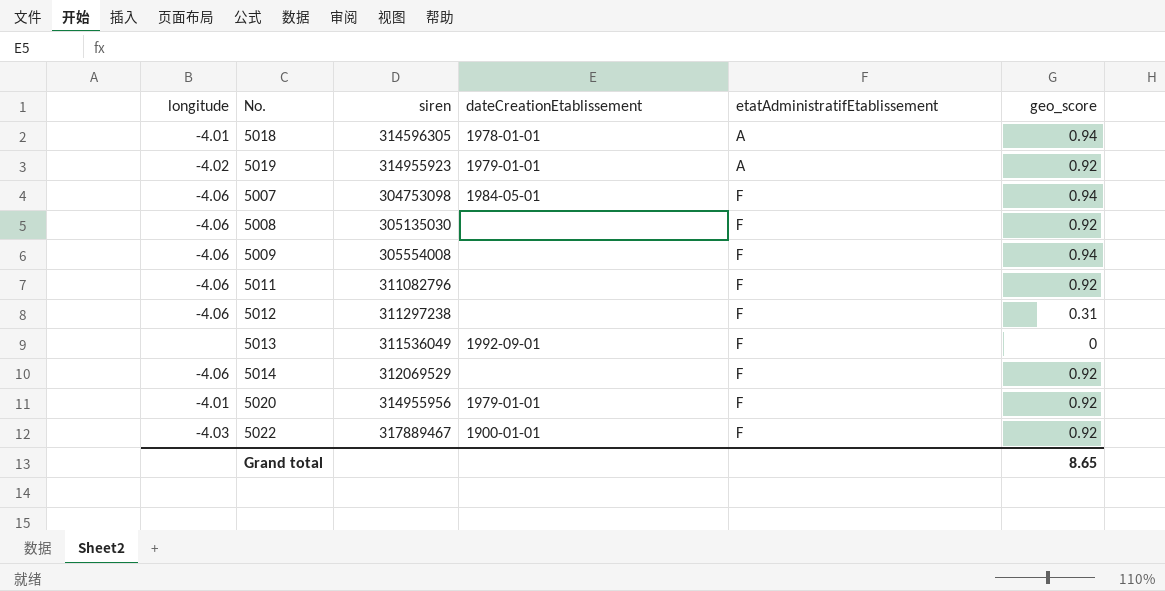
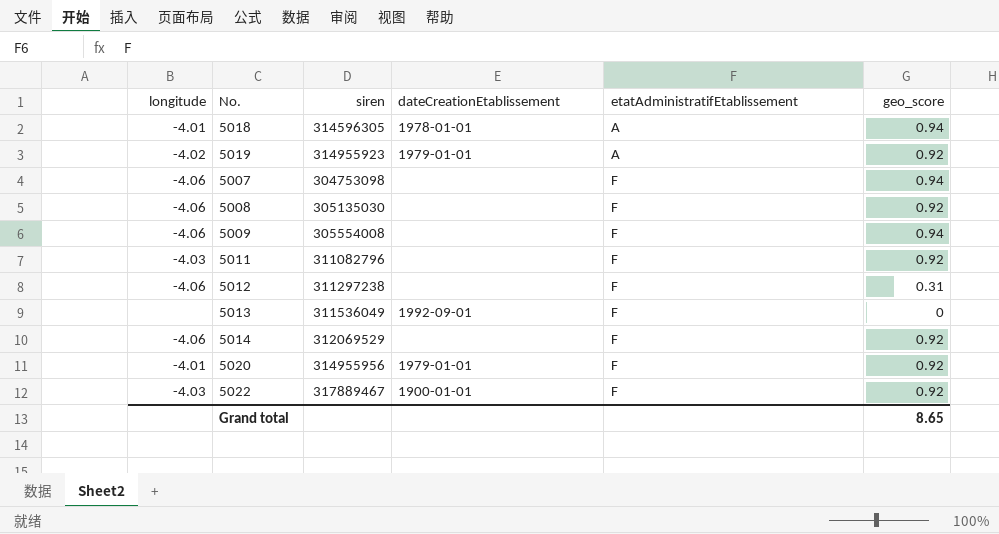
5007 | dateCreationEtablissement: 1984-05-01 -> none
5011 | longitude: -4.06 -> -4.03

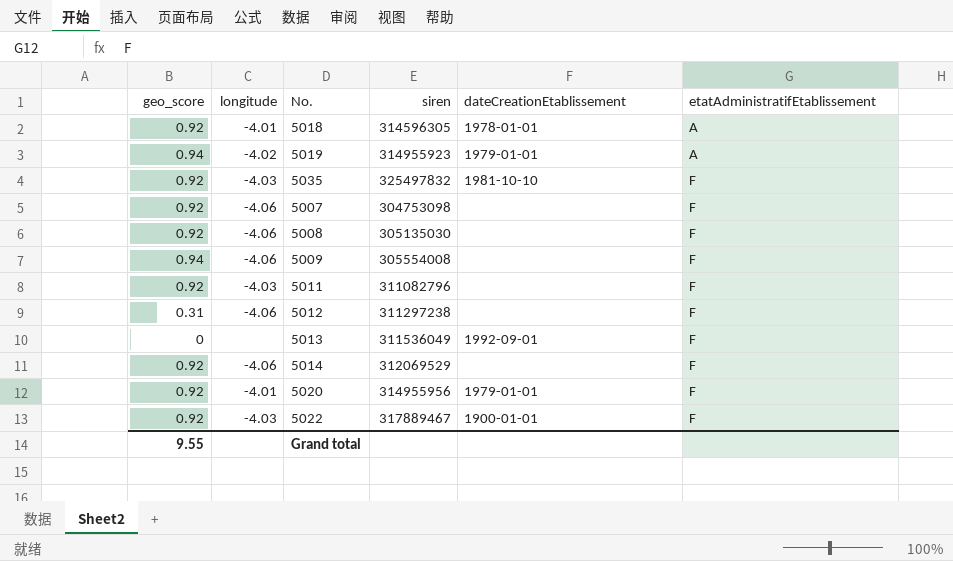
column geo_score | position: 6 -> 1
5018 | geo_score: 0.94 -> 0.92
5019 | geo_score: 0.92 -> 0.94
row 5035: none -> 0.92 | -4.03 | 325497832 | 1981-10-10 | F
5007 | geo_score: 0.94 -> 0.92
Grand total | geo_score: 8.65 -> 9.55

